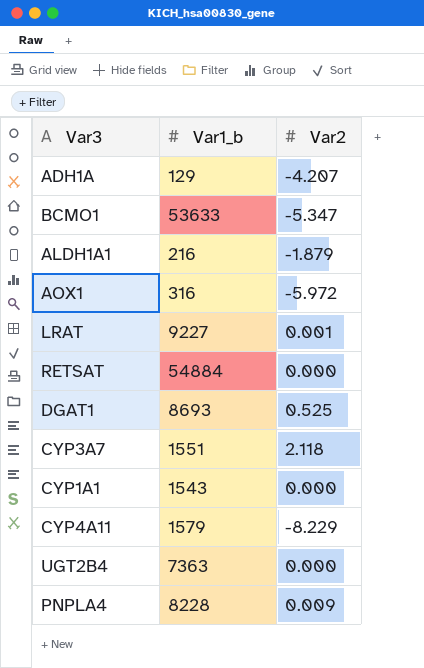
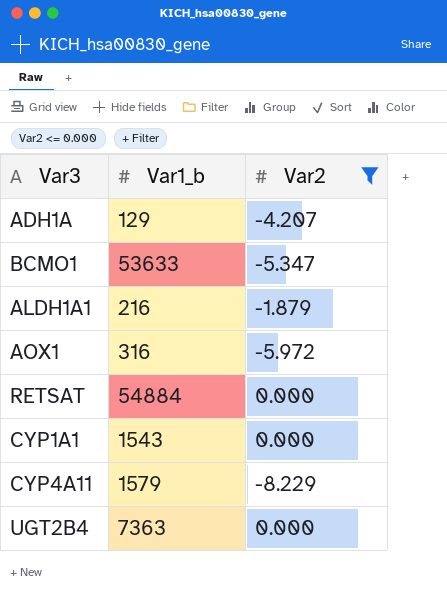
filter: none -> Var2 <= 0.000

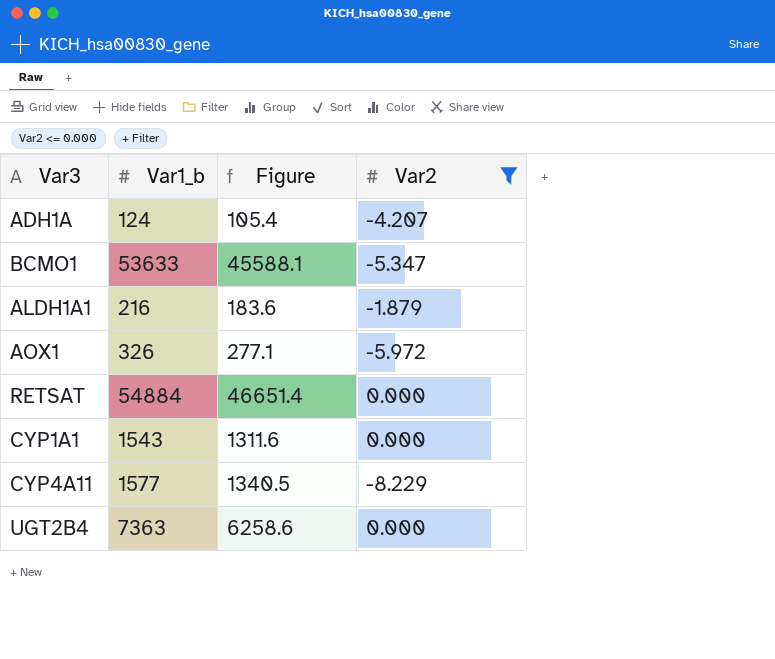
column Figure | formula: none -> [Var1_b] * 0.85
ADH1A | Var1_b: 129 -> 124
AOX1 | Var1_b: 316 -> 326
CYP4A11 | Var1_b: 1579 -> 1577

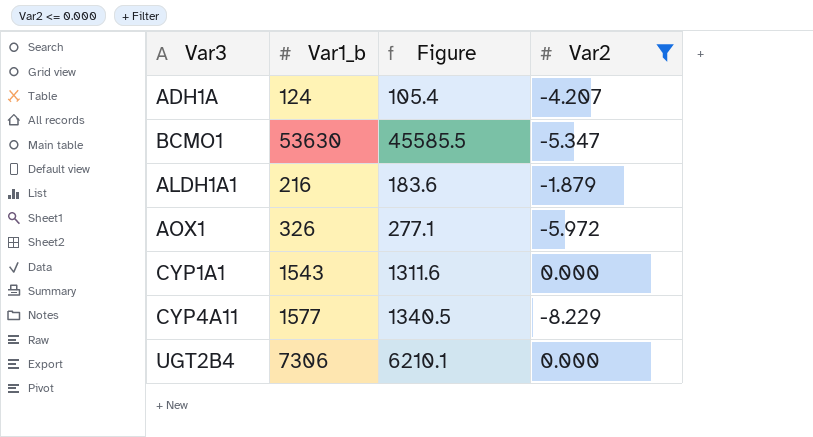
row RETSAT: 54884 | 46651.4 | 0.000 -> none
BCMO1 | Var1_b: 53633 -> 53630
BCMO1 | Figure: 45588.1 -> 45585.5
UGT2B4 | Var1_b: 7363 -> 7306
UGT2B4 | Figure: 6258.6 -> 6210.1

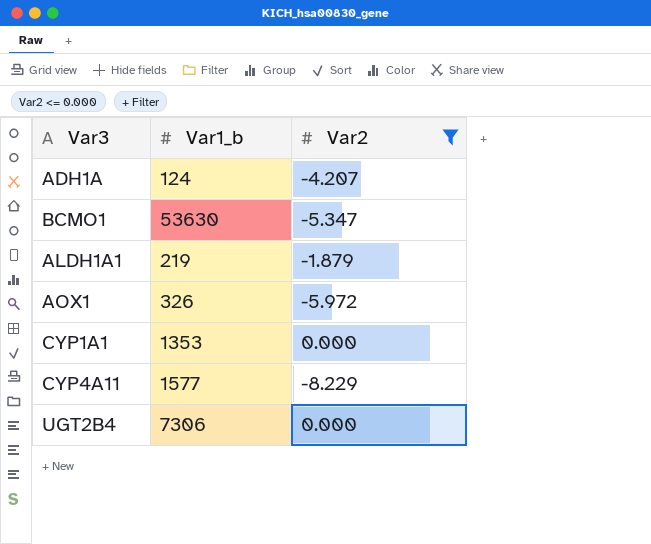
column Figure | formula: [Var1_b] * 0.85 -> none
ALDH1A1 | Var1_b: 216 -> 219
CYP1A1 | Var1_b: 1543 -> 1353

